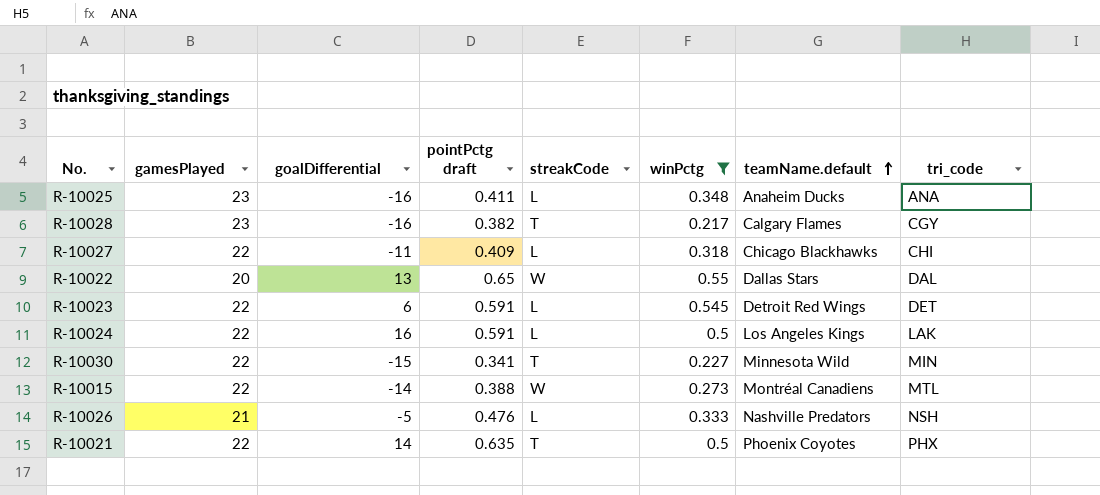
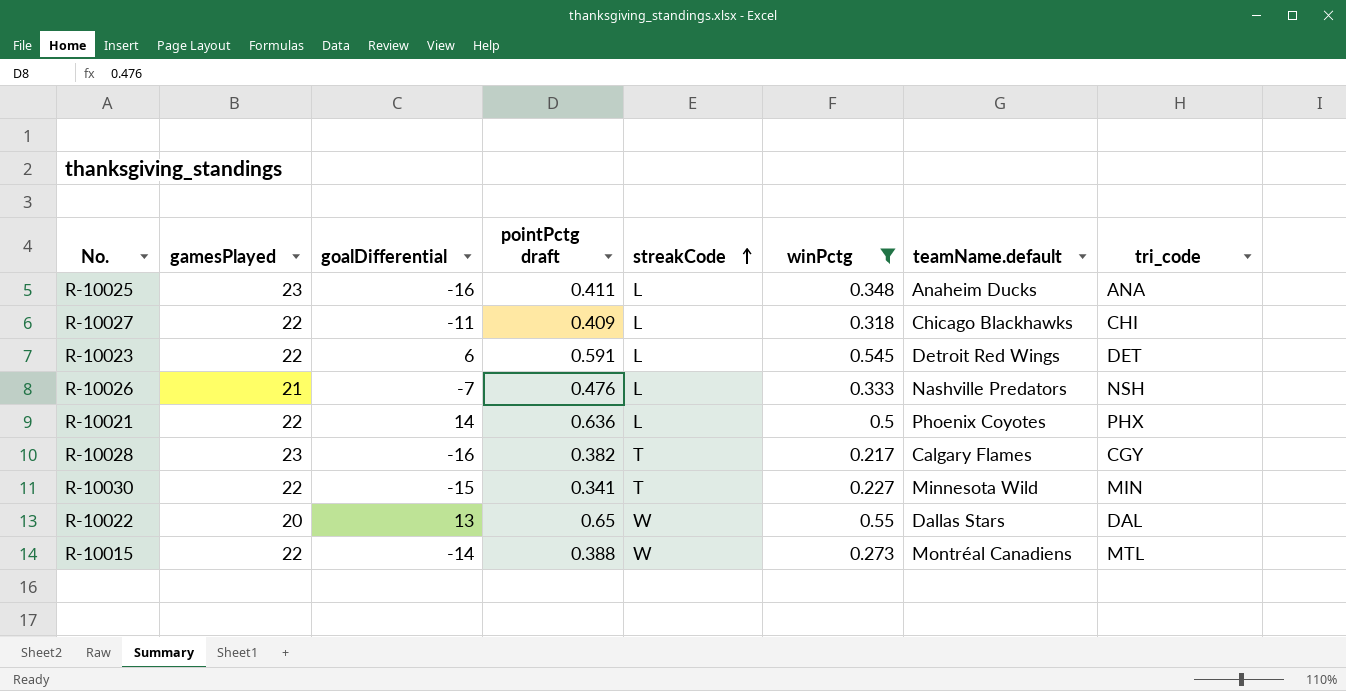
row order: teamName.default ascending -> streakCode ascending
row R-10024: 22 | 16 | 0.591 | L | 0.5 | Los Angeles Kings | LAK -> none
R-10026 | goalDifferential: -5 -> -7
R-10021 | pointPctg draft: 0.635 -> 0.636
R-10021 | streakCode: T -> L

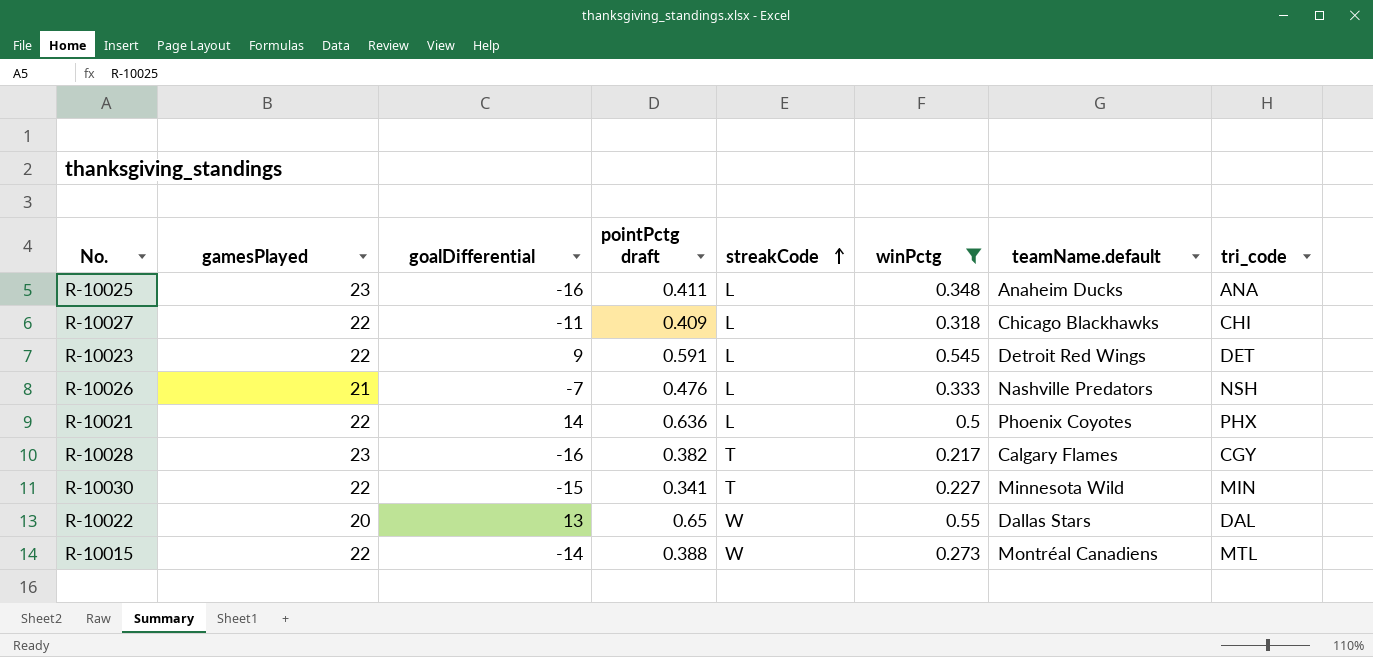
R-10023 | goalDifferential: 6 -> 9

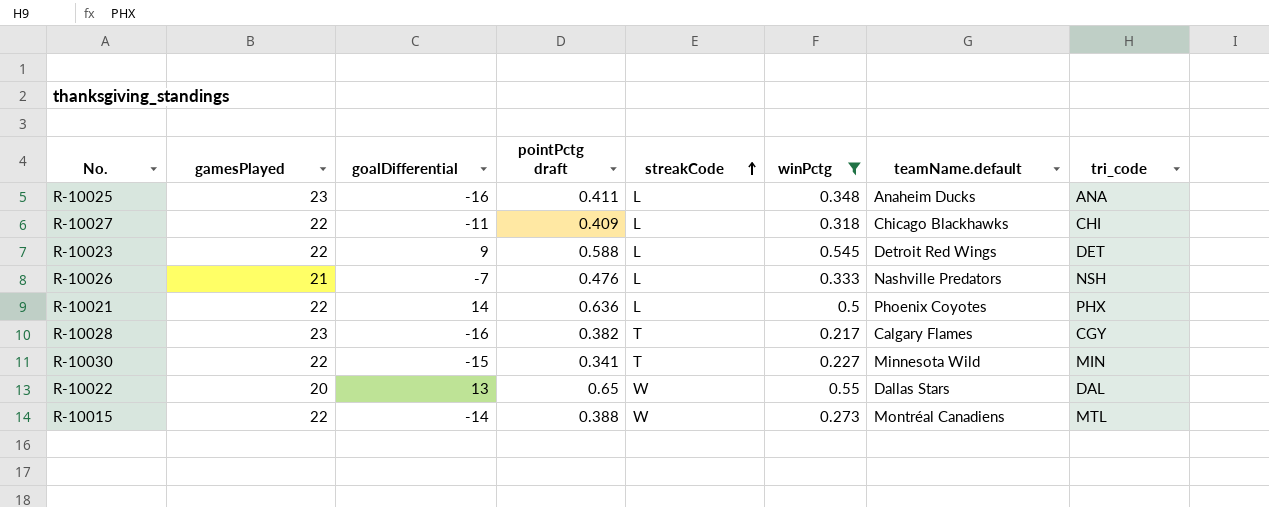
R-10023 | pointPctg draft: 0.591 -> 0.588

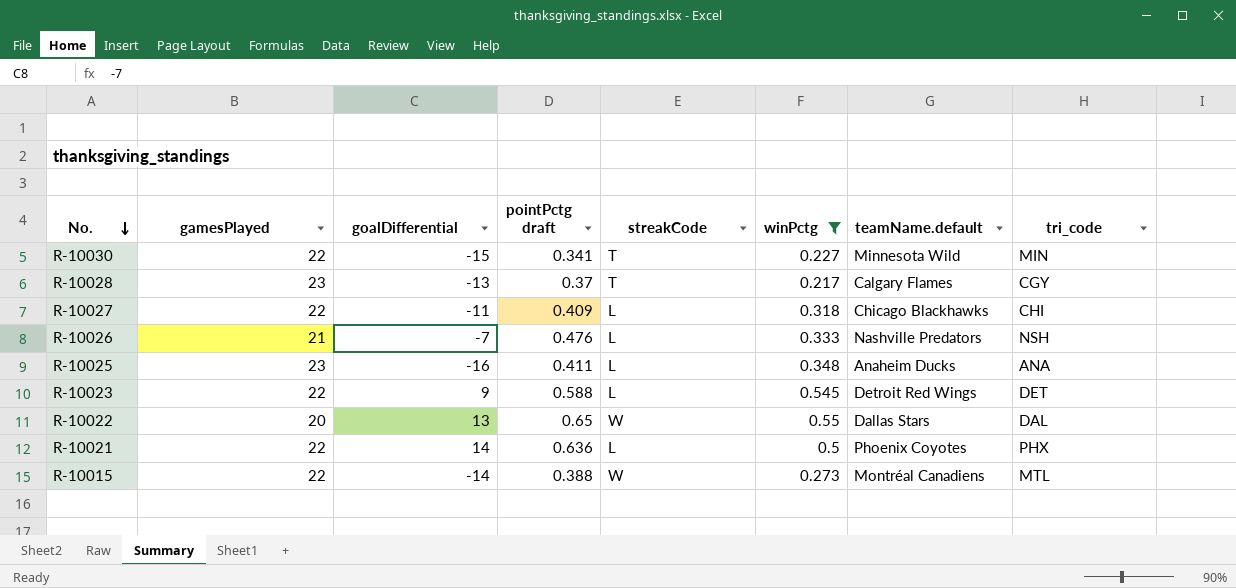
row order: streakCode ascending -> No. descending
R-10028 | goalDifferential: -16 -> -13
R-10028 | pointPctg draft: 0.382 -> 0.37

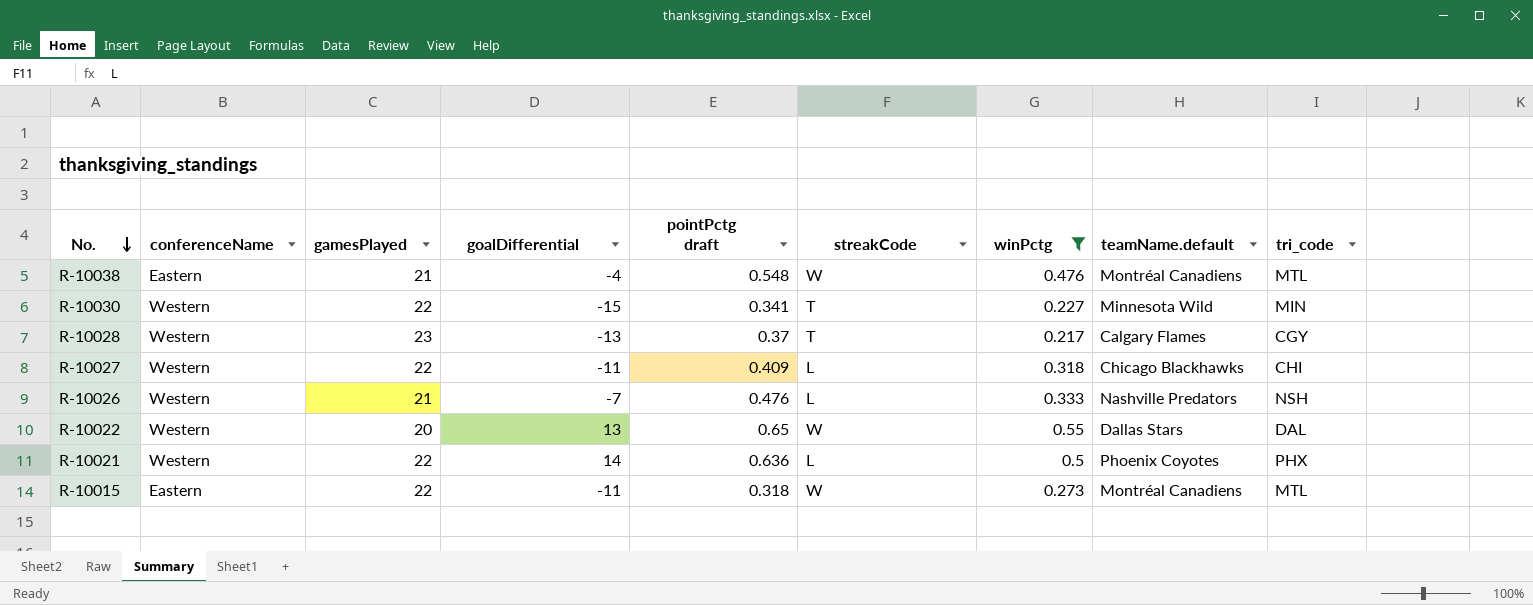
column conferenceName | position: none -> 2
row R-10025: 23 | -16 | 0.411 | L | 0.348 | Anaheim Ducks | ANA -> none
row R-10023: 22 | 9 | 0.588 | L | 0.545 | Detroit Red Wings | DET -> none
row R-10038: none -> Eastern | 21 | -4 | 0.548 | W | 0.476 | Montréal Canadiens | MTL
R-10015 | goalDifferential: -14 -> -11
R-10015 | pointPctg draft: 0.388 -> 0.318

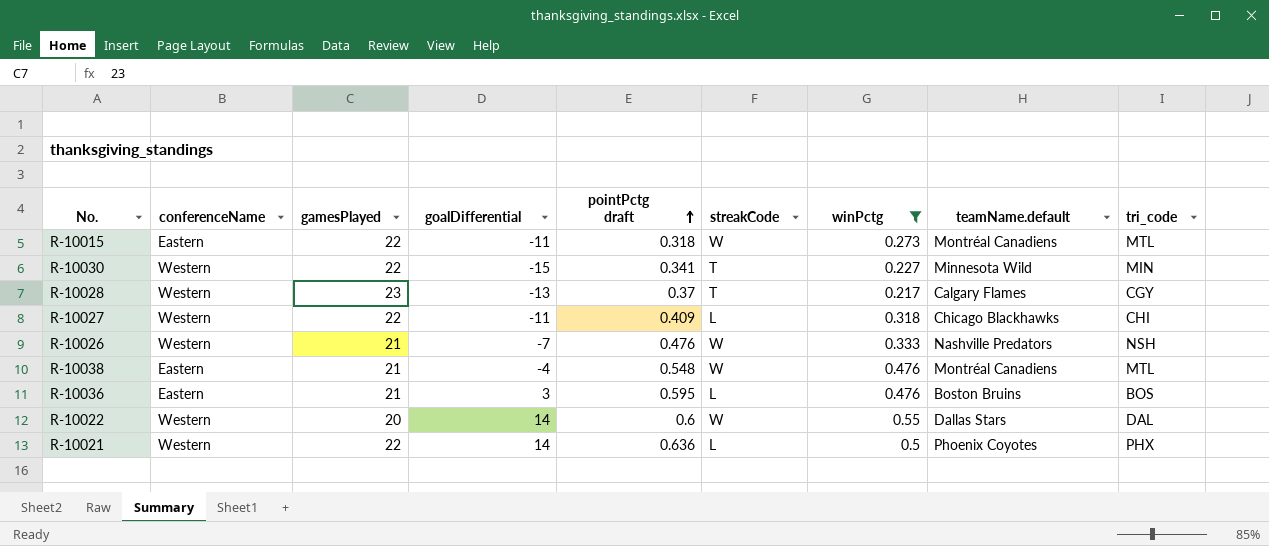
row order: No. descending -> pointPctg draft ascending
R-10026 | streakCode: L -> W
row R-10036: none -> Eastern | 21 | 3 | 0.595 | L | 0.476 | Boston Bruins | BOS
R-10022 | goalDifferential: 13 -> 14
R-10022 | pointPctg draft: 0.65 -> 0.6

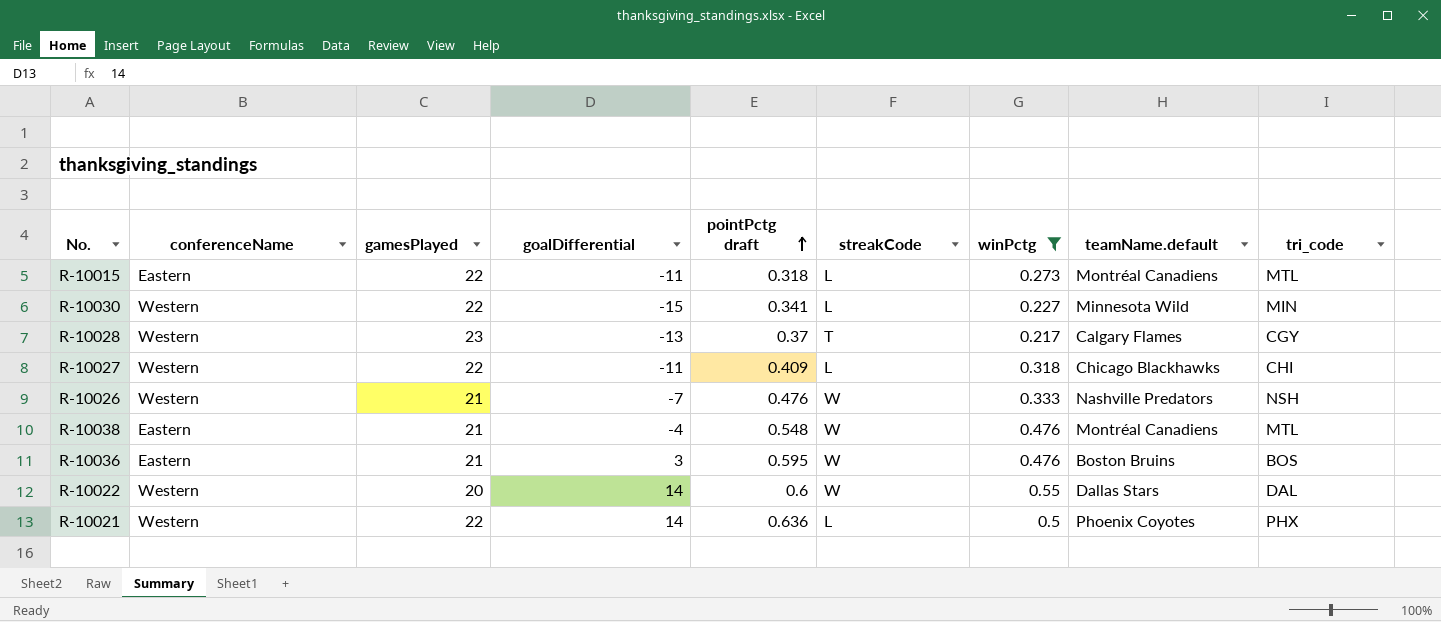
R-10015 | streakCode: W -> L
R-10030 | streakCode: T -> L
R-10036 | streakCode: L -> W

